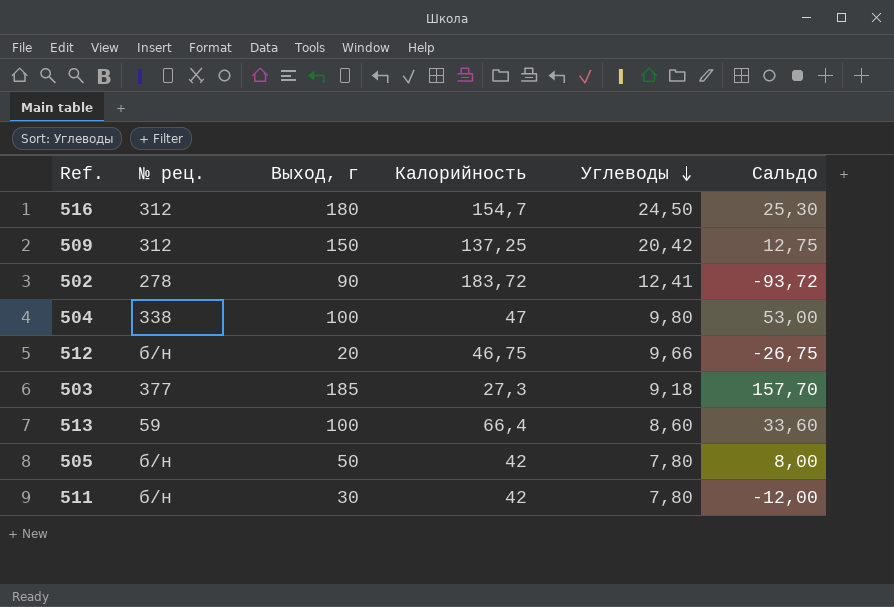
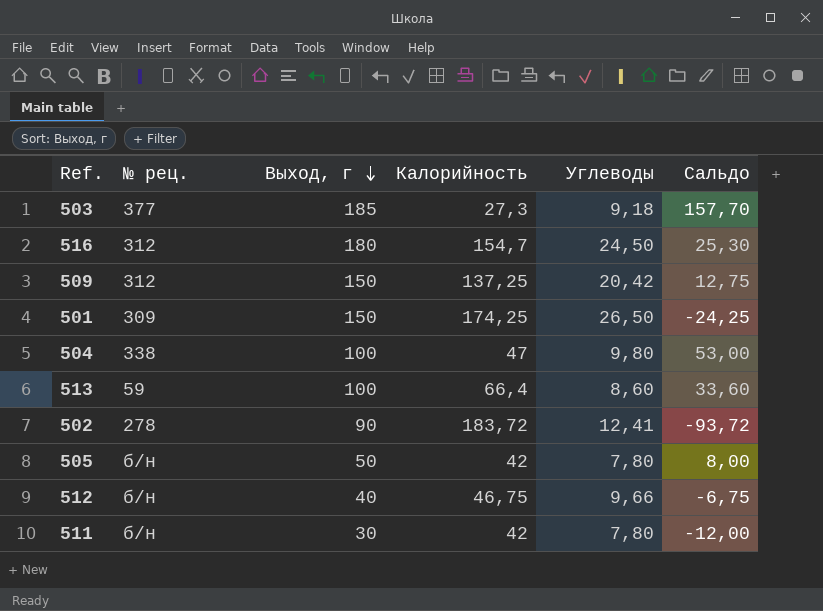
row order: Углеводы descending -> Выход, г descending
row 501: none -> 309 | 150 | 174,25 | 26,50 | -24,25
512 | Выход, г: 20 -> 40
512 | Сальдо: -26,75 -> -6,75

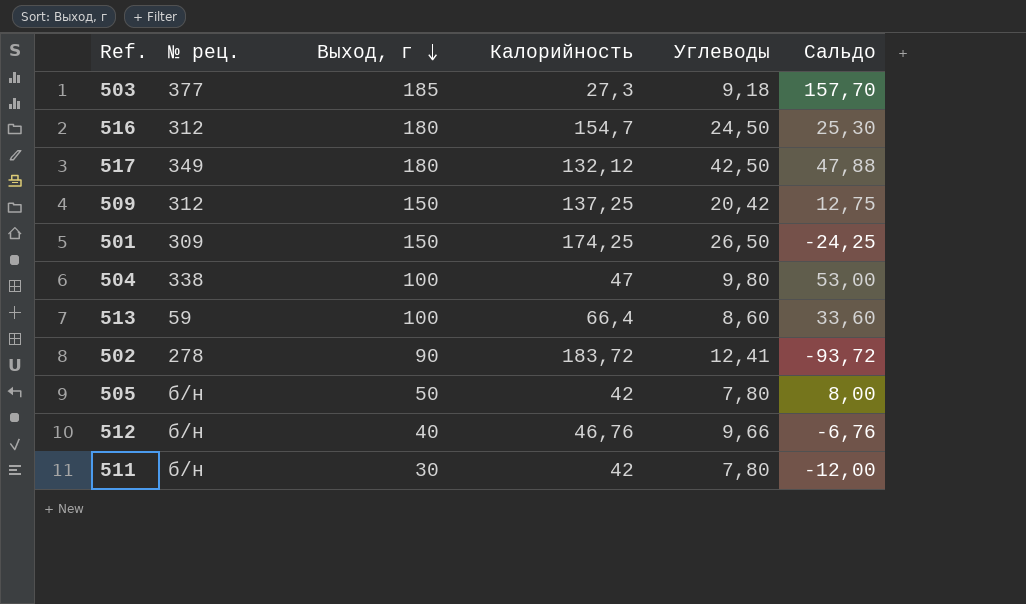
row 517: none -> 349 | 180 | 132,12 | 42,50 | 47,88
512 | Калорийность: 46,75 -> 46,76
512 | Сальдо: -6,75 -> -6,76

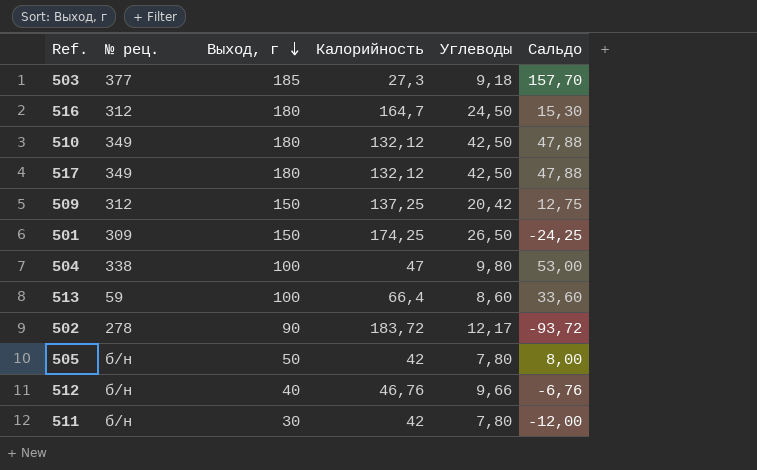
516 | Калорийность: 154,7 -> 164,7
516 | Сальдо: 25,30 -> 15,30
row 510: none -> 349 | 180 | 132,12 | 42,50 | 47,88
502 | Углеводы: 12,41 -> 12,17

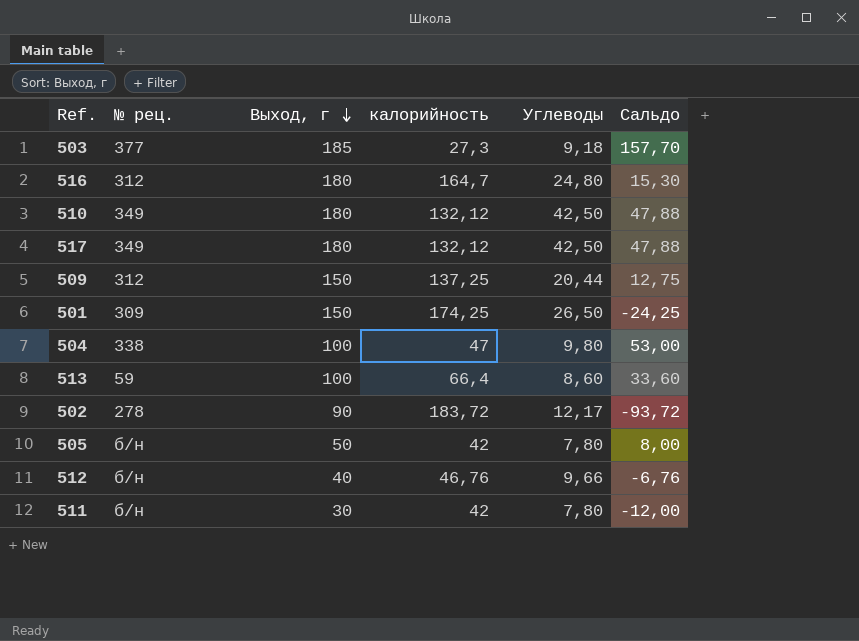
column name: Калорийность -> калорийность
516 | Углеводы: 24,50 -> 24,80
509 | Углеводы: 20,42 -> 20,44

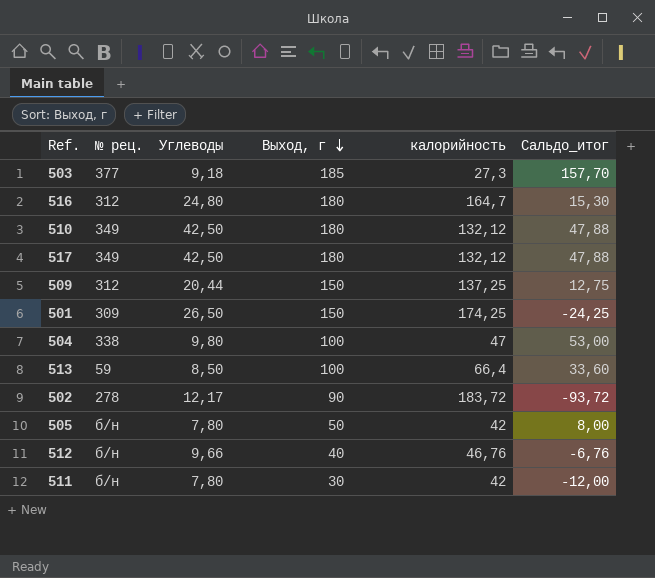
column Углеводы | position: 5 -> 3
column name: Сальдо -> Сальдо_итог
513 | Углеводы: 8,60 -> 8,50

